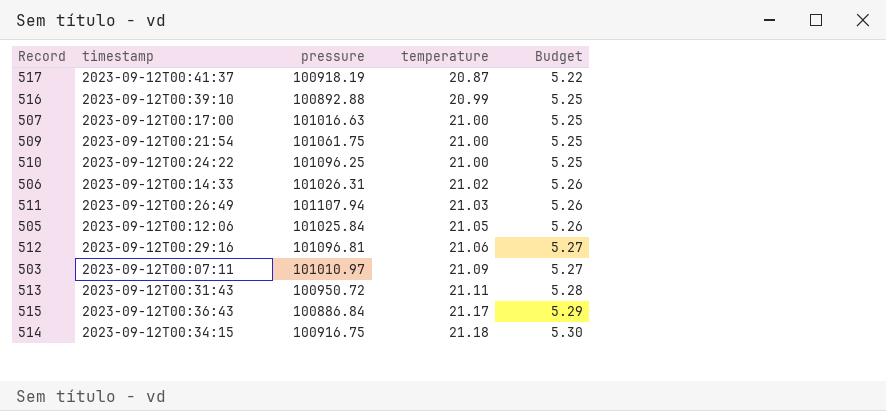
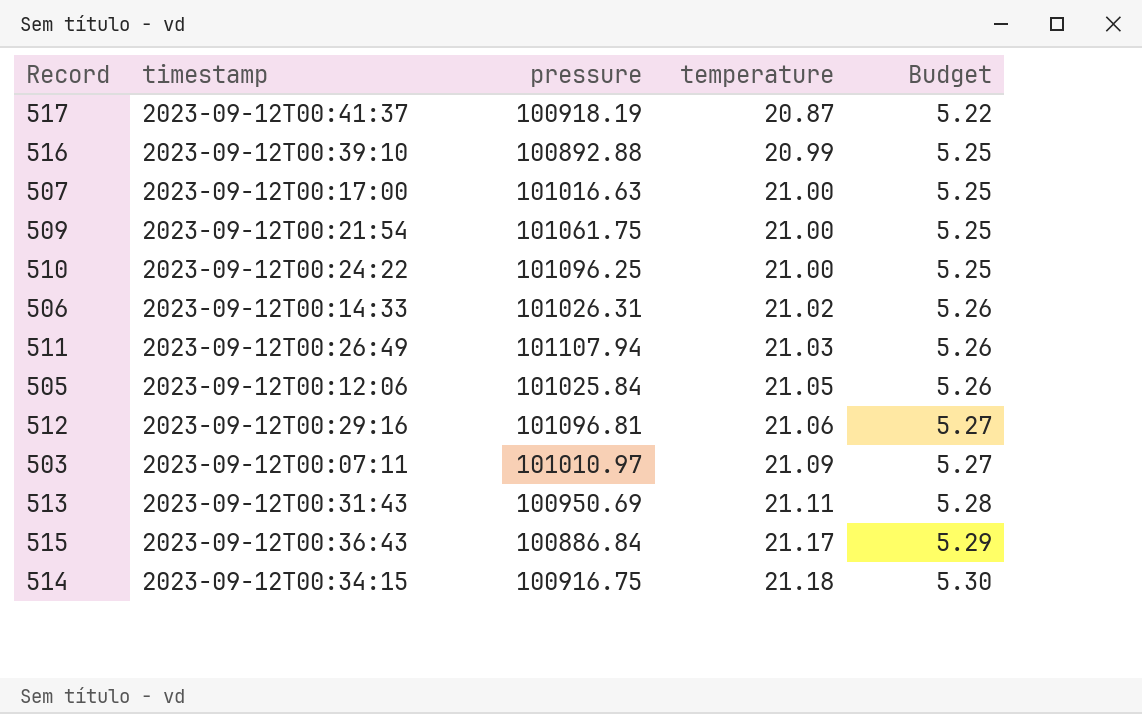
513 | pressure: 100950.72 -> 100950.69

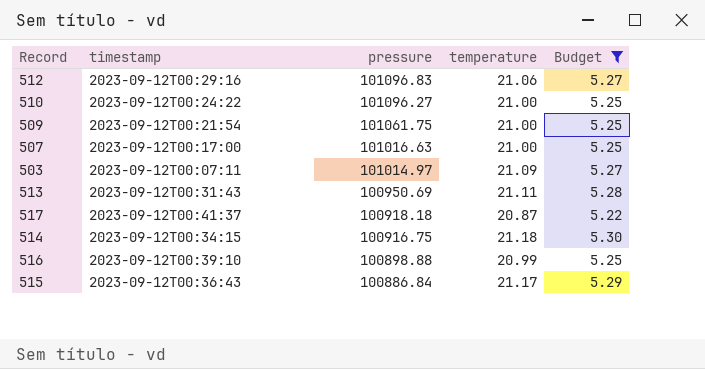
filter: none -> Budget != 5.26
row order: temperature ascending -> pressure descending
512 | pressure: 101096.81 -> 101096.83
510 | pressure: 101096.25 -> 101096.27
503 | pressure: 101010.97 -> 101014.97
517 | pressure: 100918.19 -> 100918.18
516 | pressure: 100892.88 -> 100898.88

